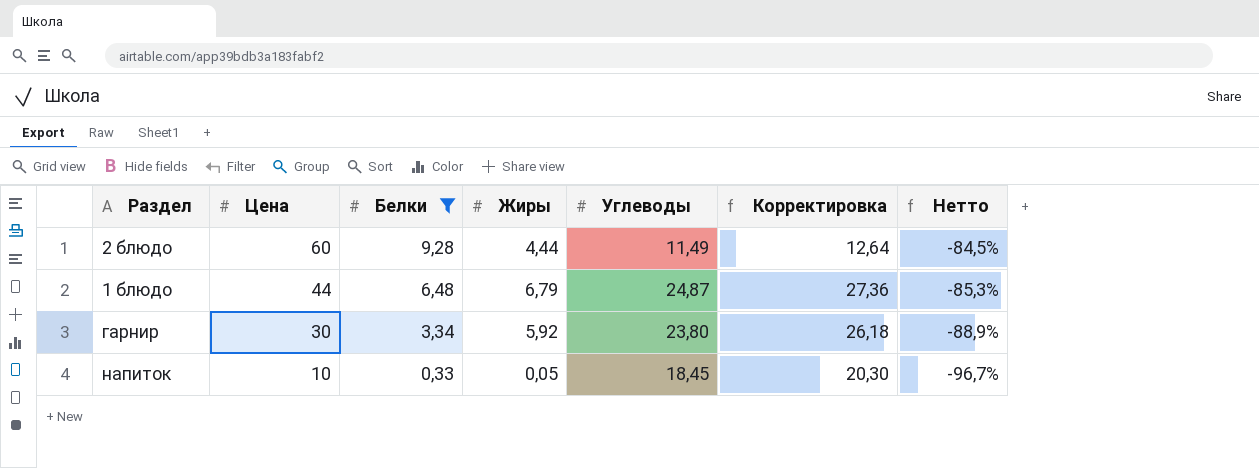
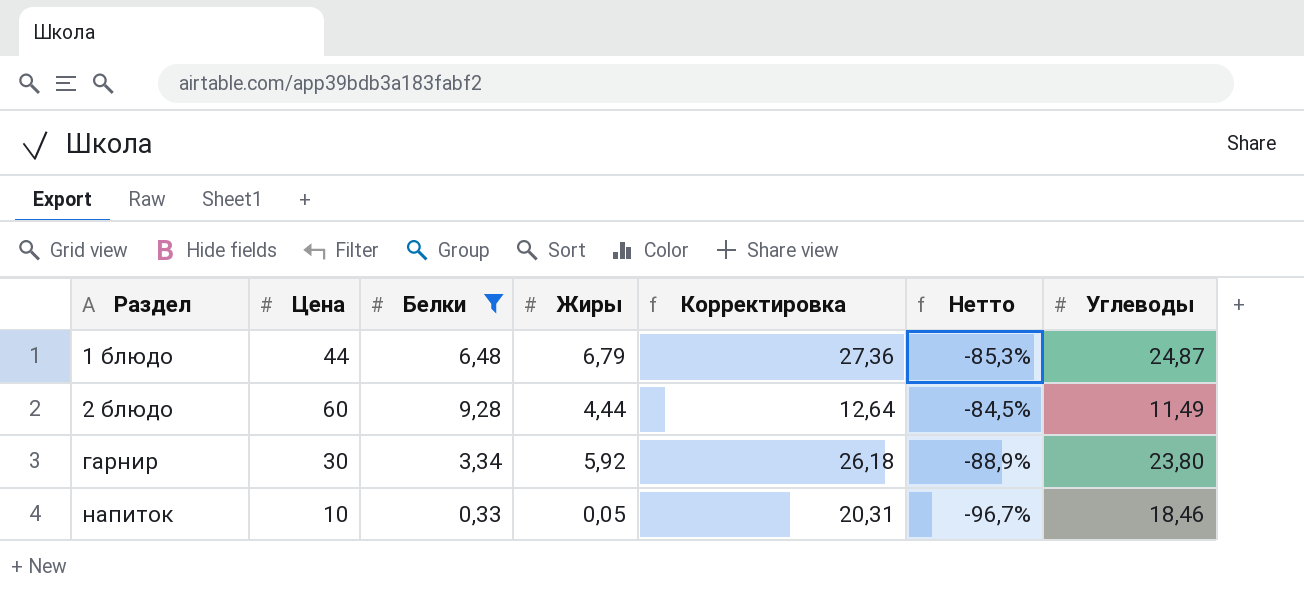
row order: Цена descending -> Раздел ascending
column Углеводы | position: 5 -> 7
напиток | Корректировка: 20,30 -> 20,31
напиток | Углеводы: 18,45 -> 18,46

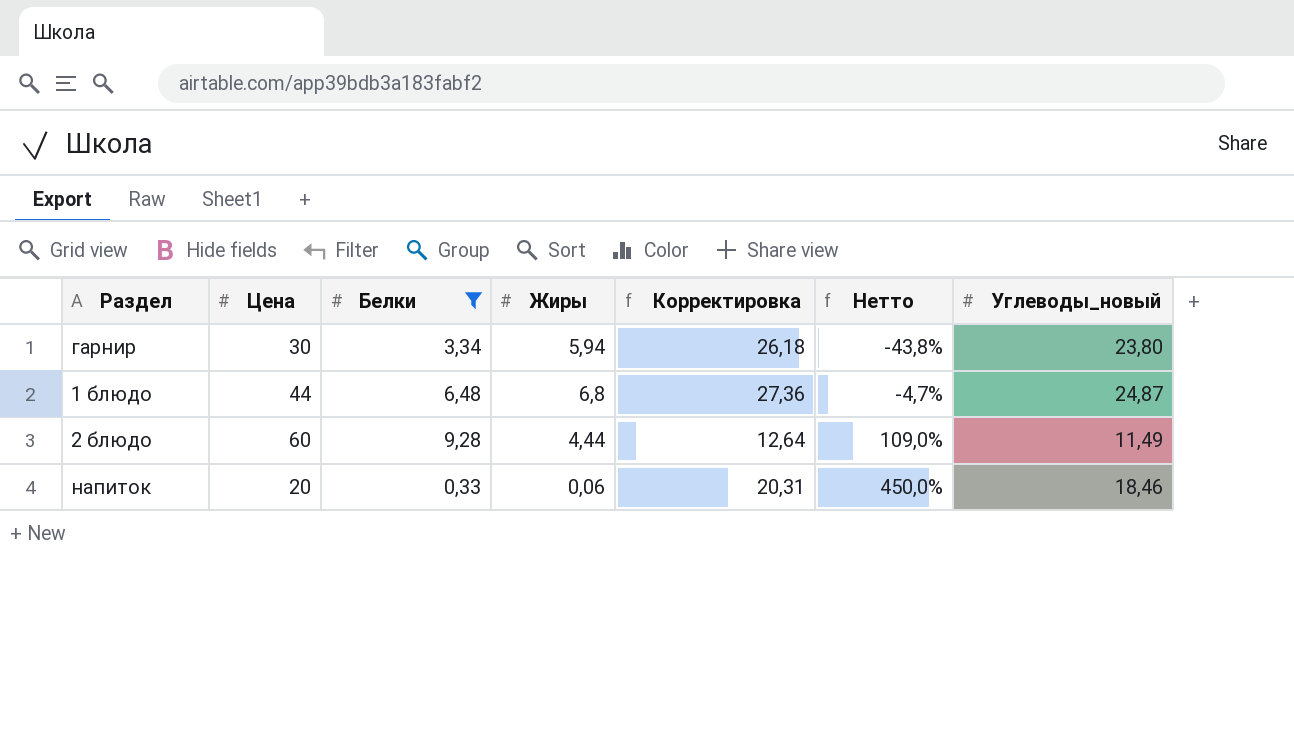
row order: Раздел ascending -> Нетто ascending
column Нетто | formula: ([Белки] - [Цена]) / [Цена] -> ([Белки] - [Жиры]) / [Жиры]
column name: Углеводы -> Углеводы_новый
гарнир | Жиры: 5,92 -> 5,94
1 блюдо | Жиры: 6,79 -> 6,8
напиток | Цена: 10 -> 20
напиток | Жиры: 0,05 -> 0,06

